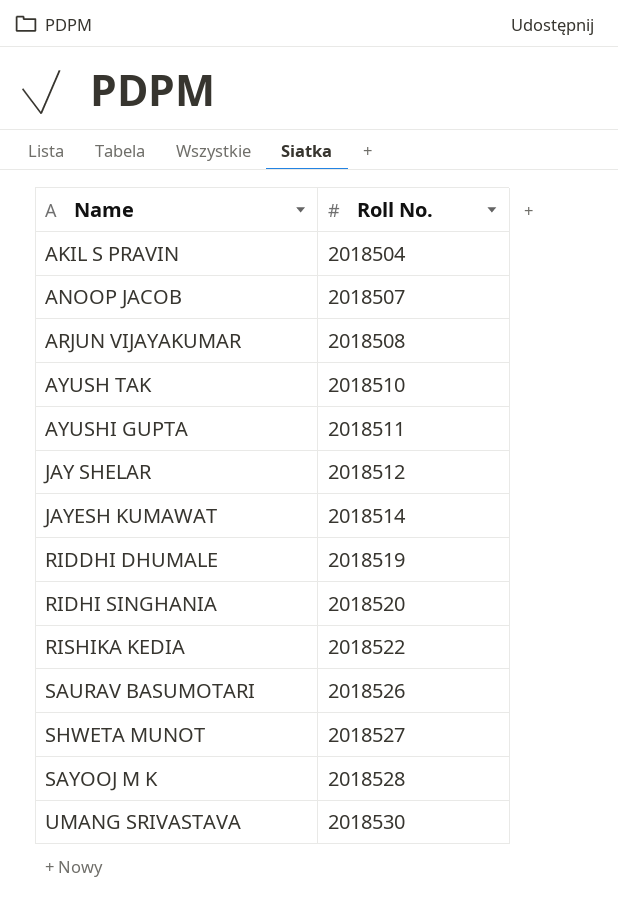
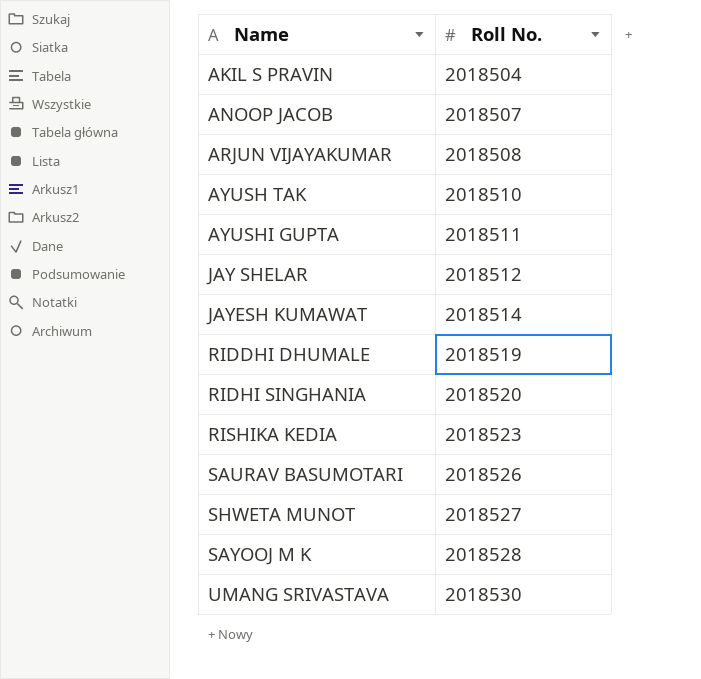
RISHIKA KEDIA | Roll No.: 2018522 -> 2018523

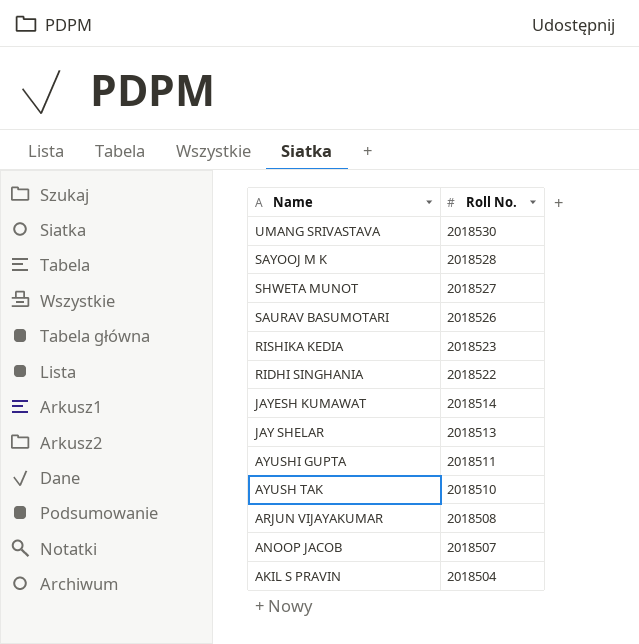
row order: Roll No. ascending -> Roll No. descending
row RIDDHI DHUMALE: 2018519 -> none
RIDHI SINGHANIA | Roll No.: 2018520 -> 2018522
JAY SHELAR | Roll No.: 2018512 -> 2018513

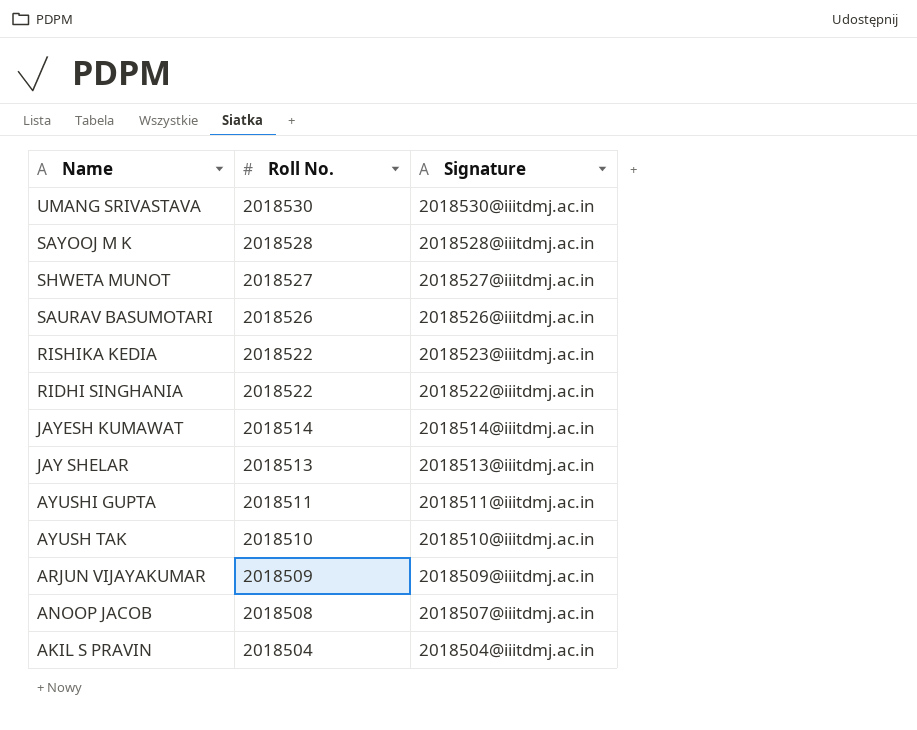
column Signature | position: none -> 3
RISHIKA KEDIA | Roll No.: 2018523 -> 2018522
ARJUN VIJAYAKUMAR | Roll No.: 2018508 -> 2018509
ANOOP JACOB | Roll No.: 2018507 -> 2018508

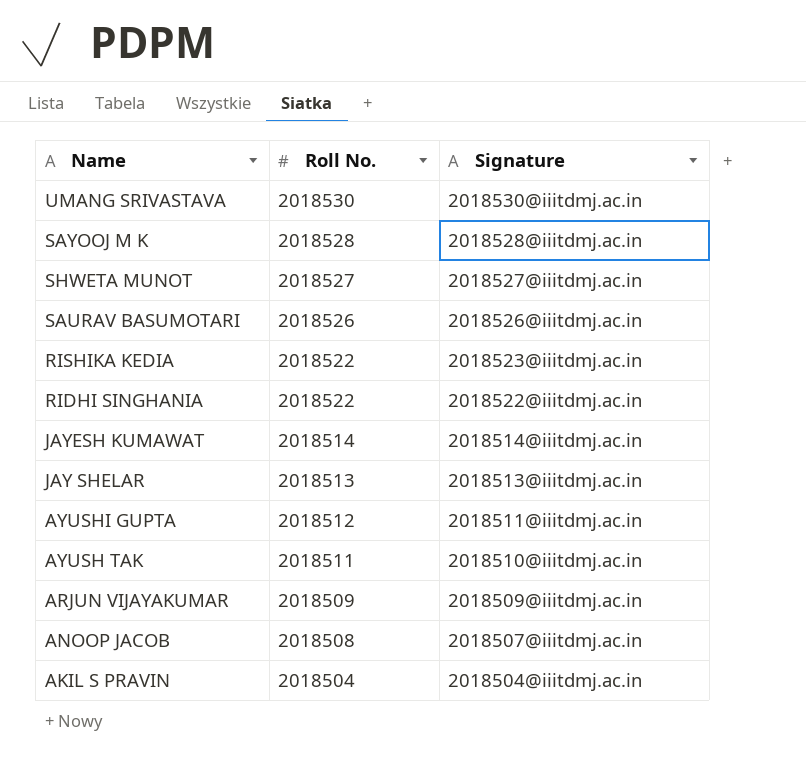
AYUSHI GUPTA | Roll No.: 2018511 -> 2018512
AYUSH TAK | Roll No.: 2018510 -> 2018511

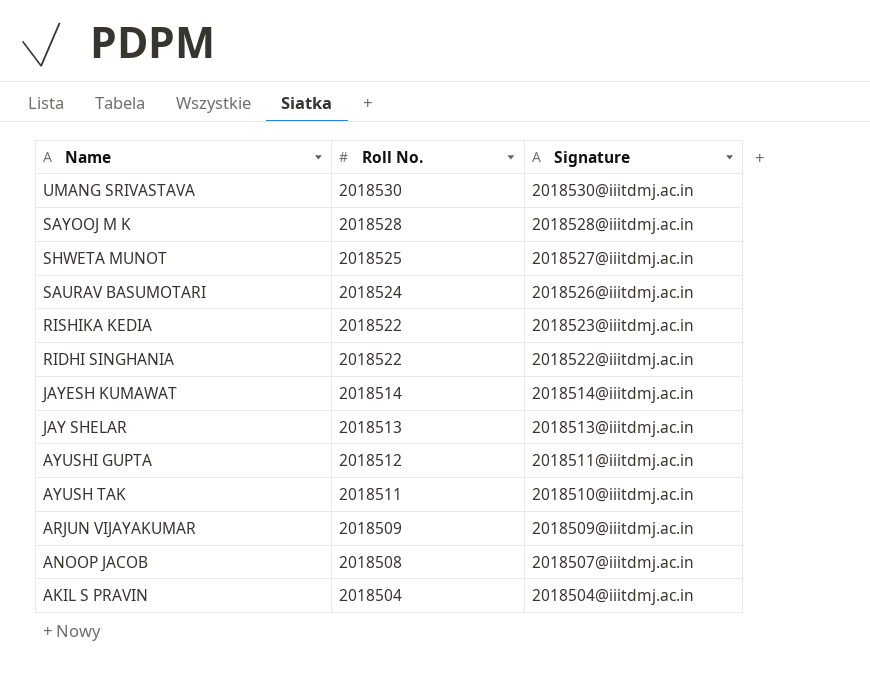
SHWETA MUNOT | Roll No.: 2018527 -> 2018525
SAURAV BASUMOTARI | Roll No.: 2018526 -> 2018524

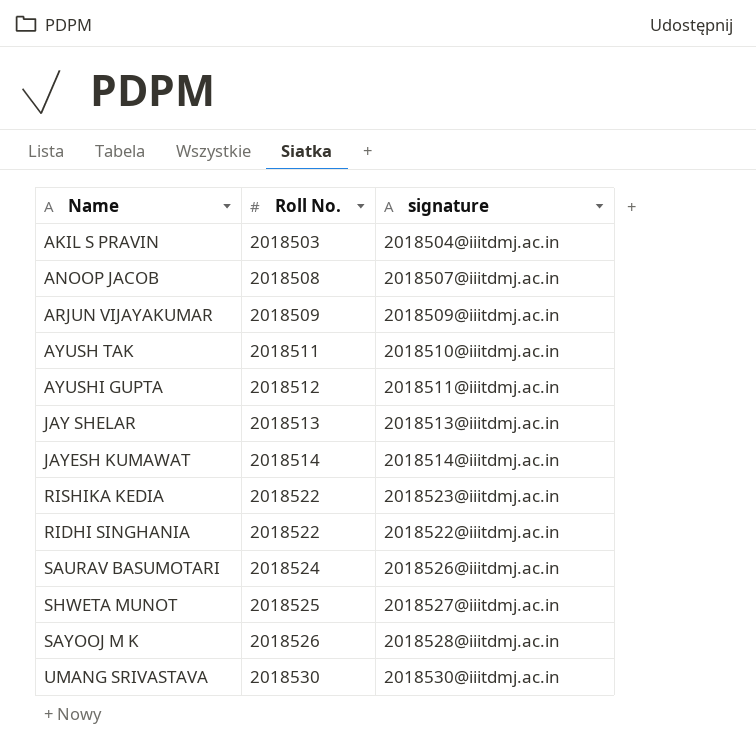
row order: Roll No. descending -> Roll No. ascending
column name: Signature -> signature
AKIL S PRAVIN | Roll No.: 2018504 -> 2018503
SAYOOJ M K | Roll No.: 2018528 -> 2018526

